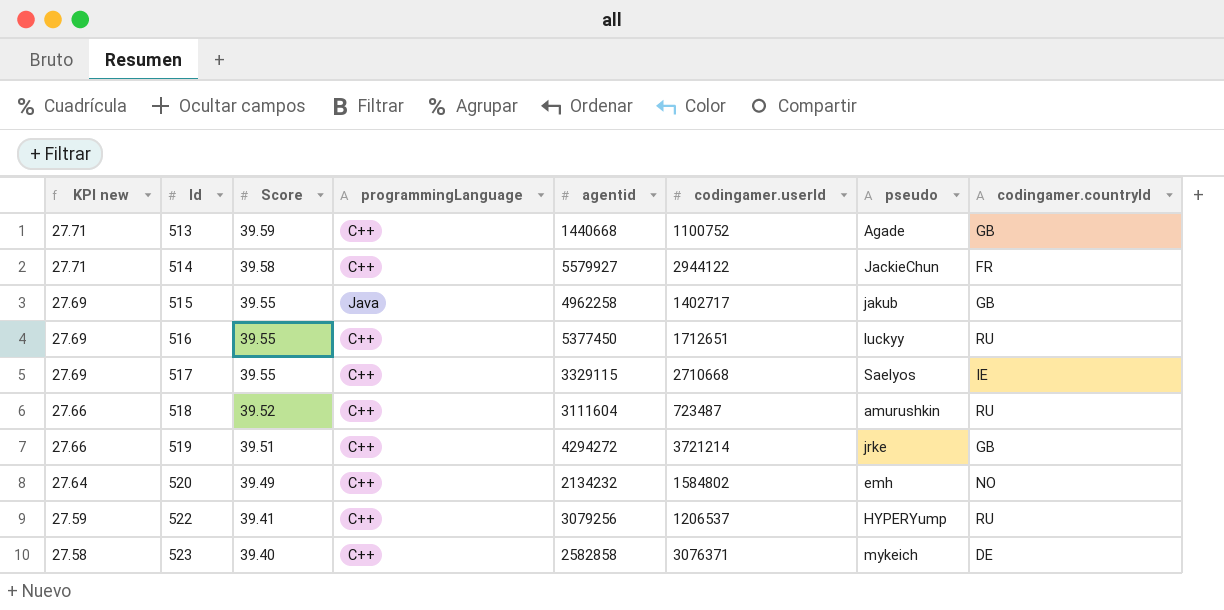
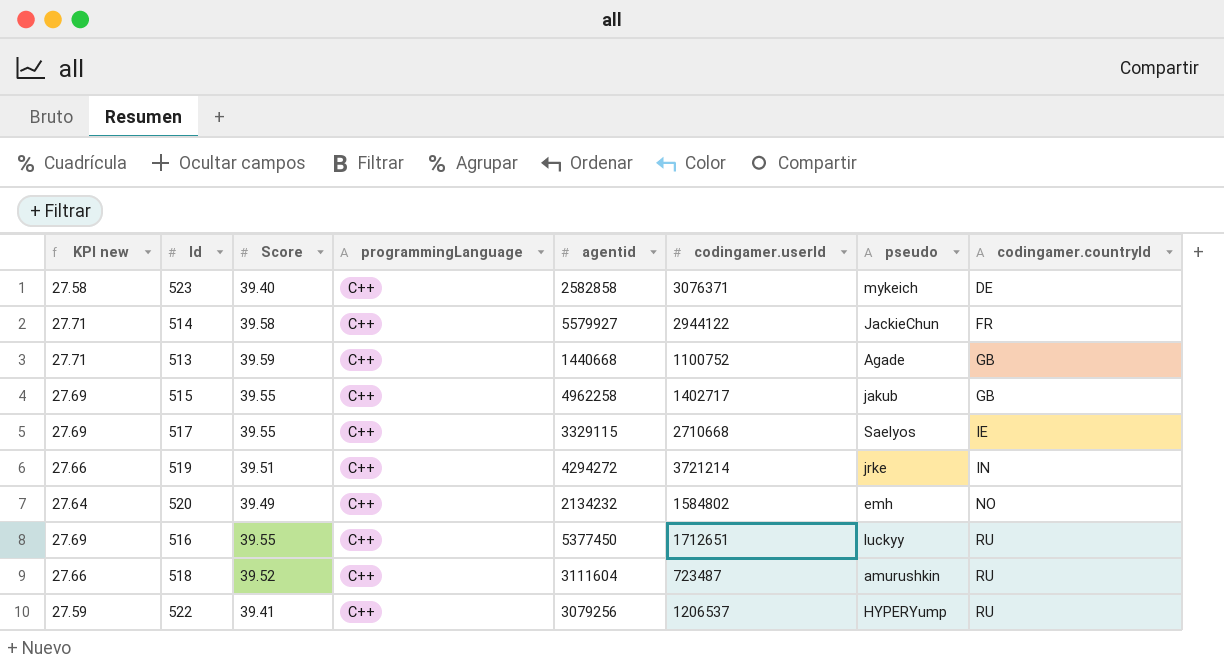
row order: KPI new descending -> codingamer.countryId ascending
515 | programmingLanguage: Java -> C++
519 | codingamer.countryId: GB -> IN

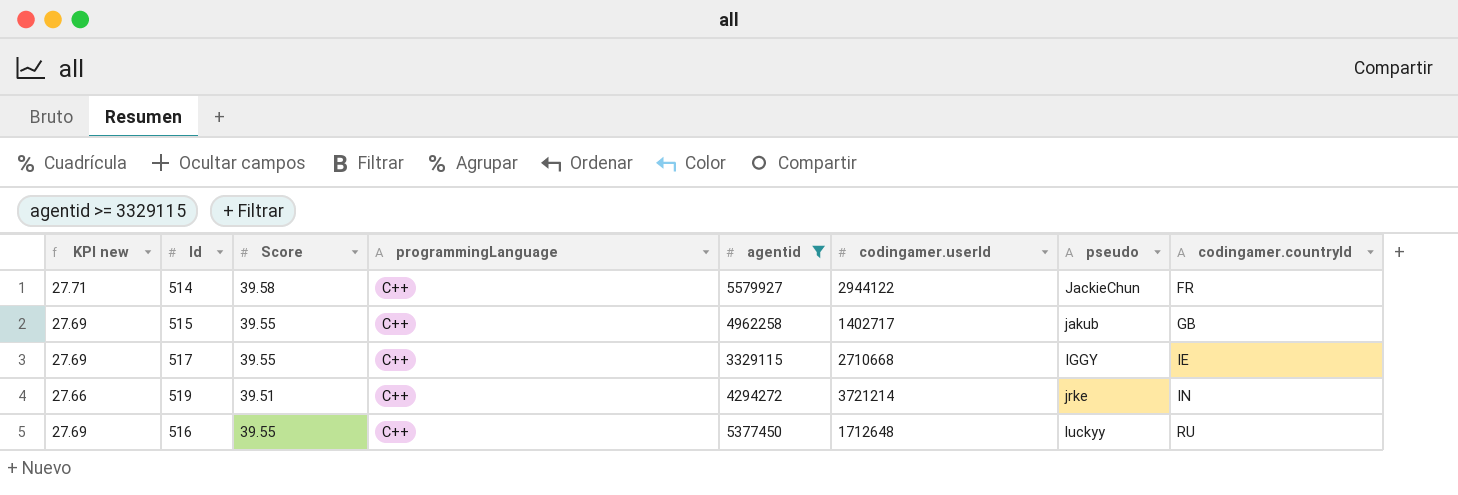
filter: none -> agentid >= 3329115
517 | pseudo: Saelyos -> IGGY
516 | codingamer.userId: 1712651 -> 1712648

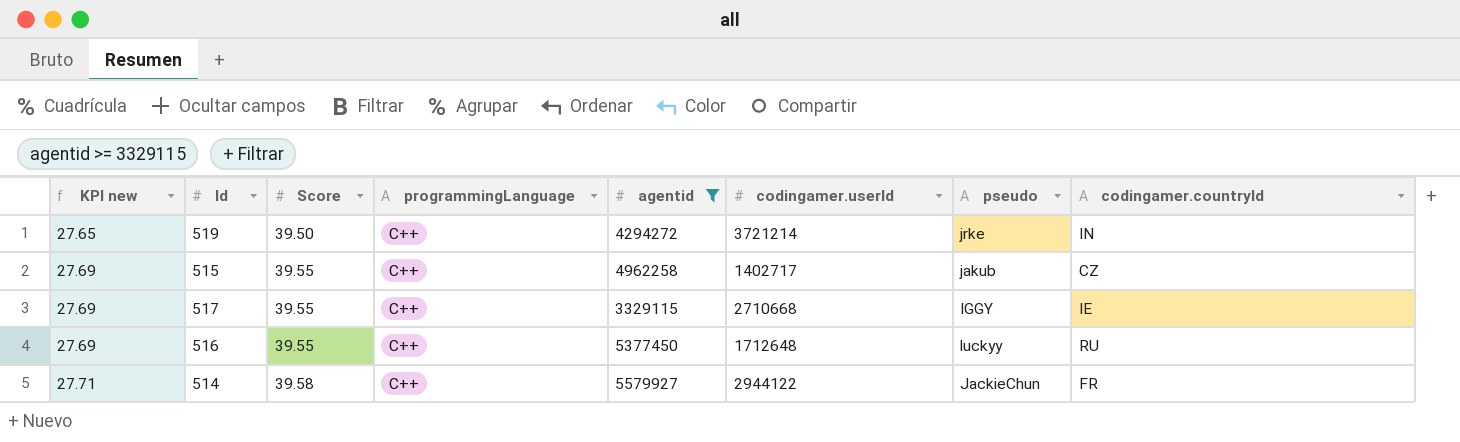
row order: codingamer.countryId ascending -> KPI new ascending
519 | KPI new: 27.66 -> 27.65
519 | Score: 39.51 -> 39.50
515 | codingamer.countryId: GB -> CZ

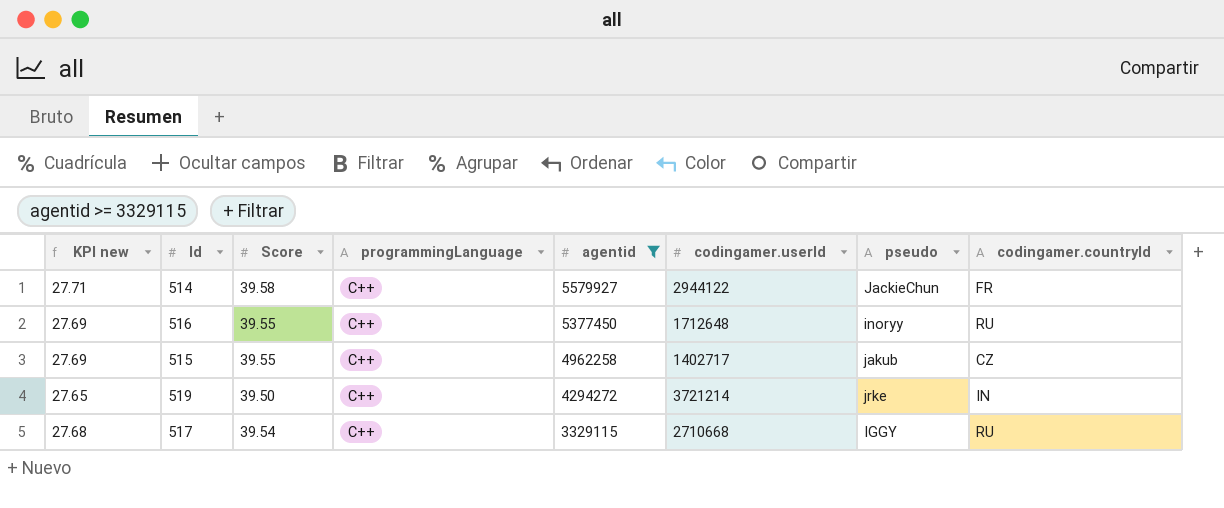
row order: KPI new ascending -> agentid descending
516 | pseudo: luckyy -> inoryy
517 | KPI new: 27.69 -> 27.68
517 | Score: 39.55 -> 39.54
517 | codingamer.countryId: IE -> RU

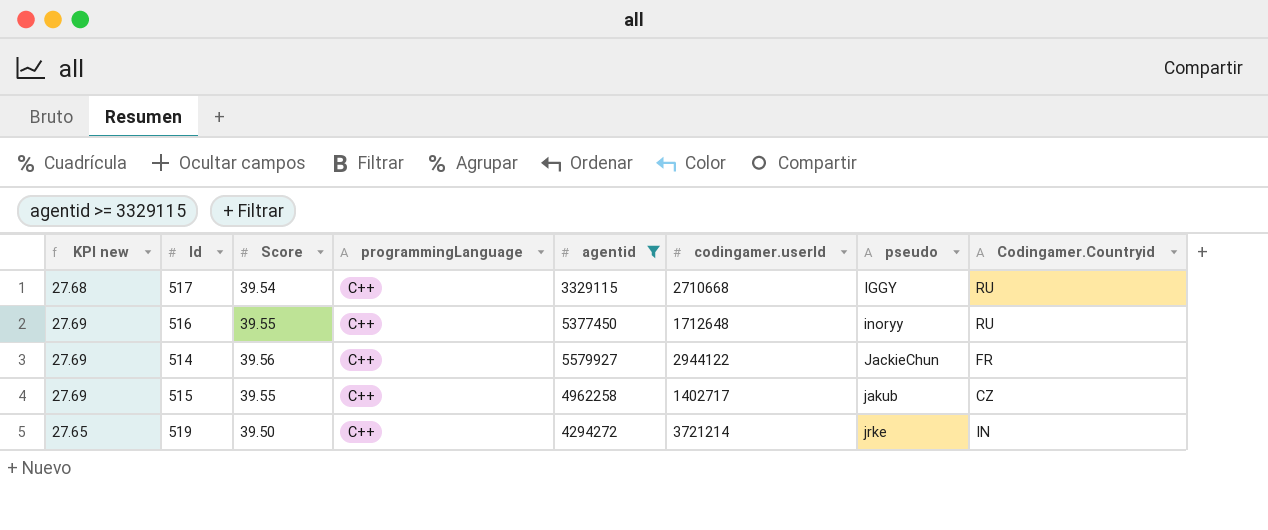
row order: agentid descending -> pseudo ascending
column name: codingamer.countryId -> Codingamer.Countryid
514 | KPI new: 27.71 -> 27.69
514 | Score: 39.58 -> 39.56

